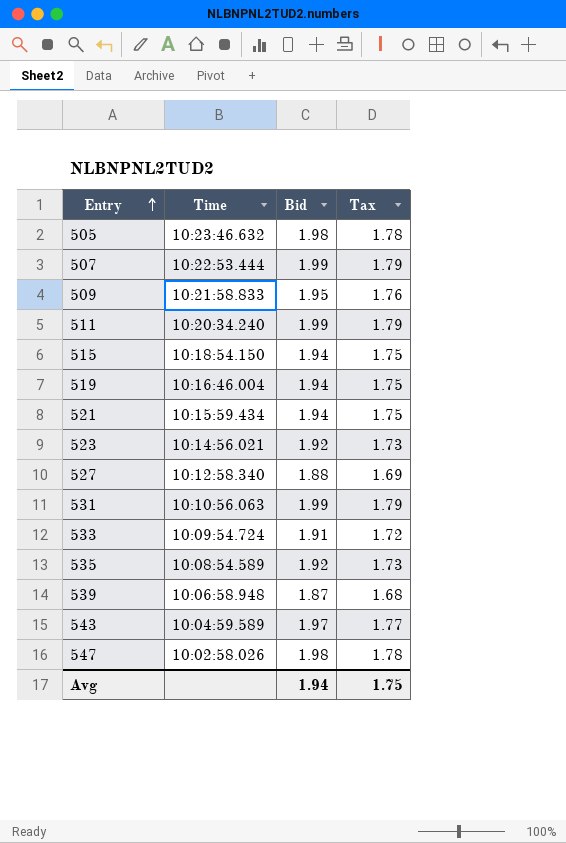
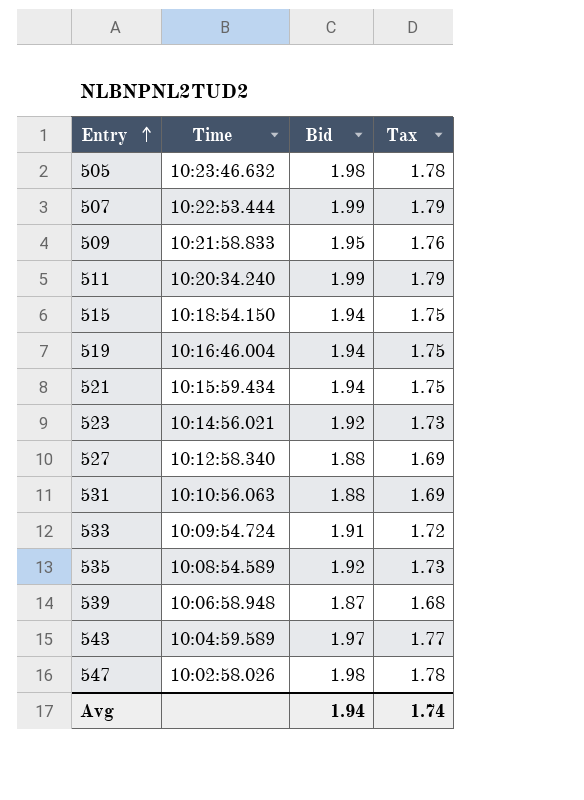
531 | Bid: 1.99 -> 1.88
531 | Tax: 1.79 -> 1.69
Avg | Tax: 1.75 -> 1.74

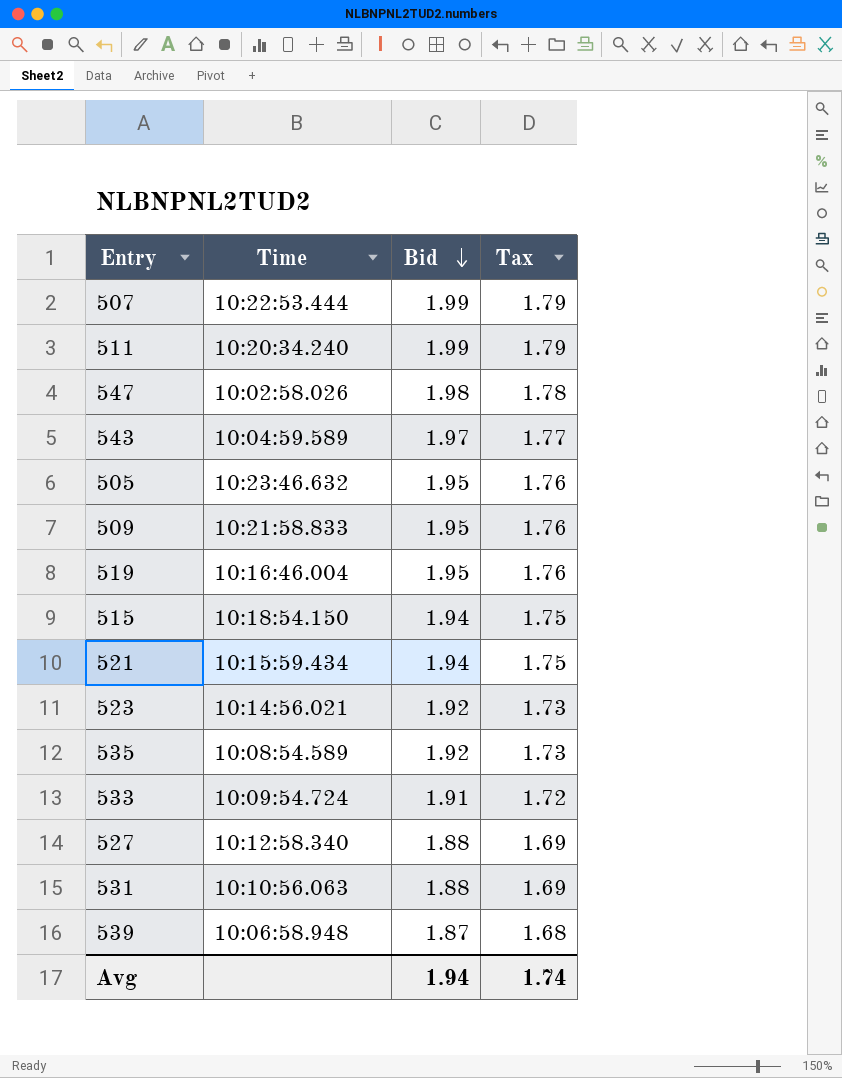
row order: Entry ascending -> Bid descending
505 | Bid: 1.98 -> 1.95
505 | Tax: 1.78 -> 1.76
519 | Bid: 1.94 -> 1.95
519 | Tax: 1.75 -> 1.76

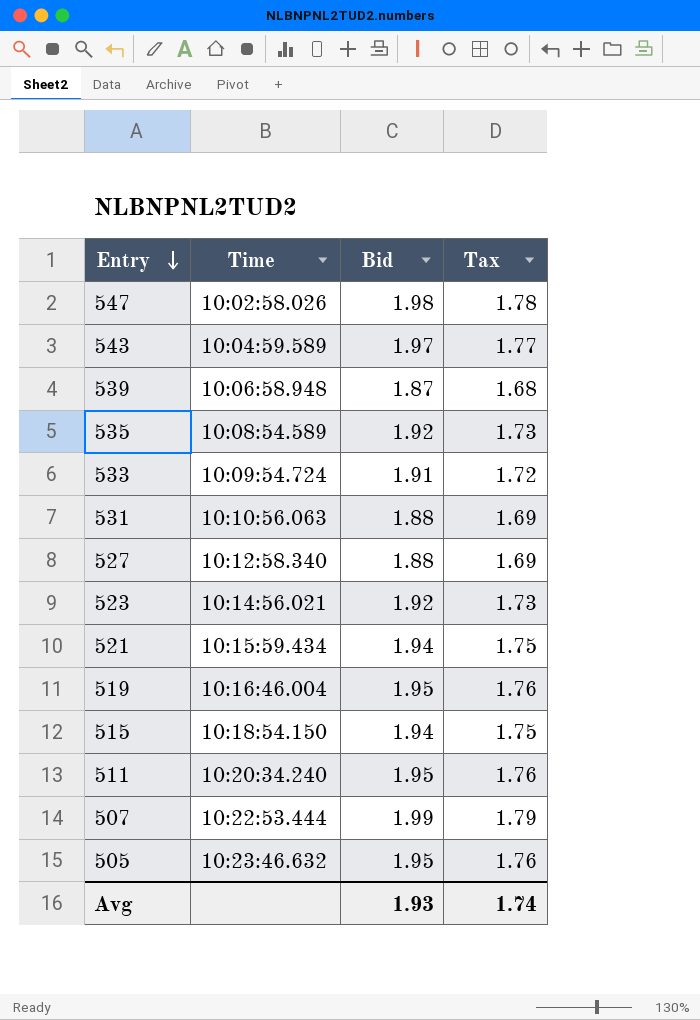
row order: Bid descending -> Entry descending
row 509: 10:21:58.833 | 1.95 | 1.76 -> none
511 | Bid: 1.99 -> 1.95
511 | Tax: 1.79 -> 1.76
Avg | Bid: 1.94 -> 1.93

